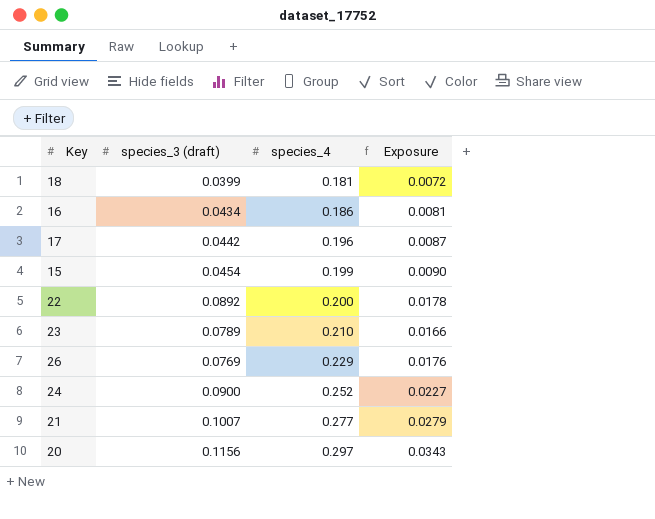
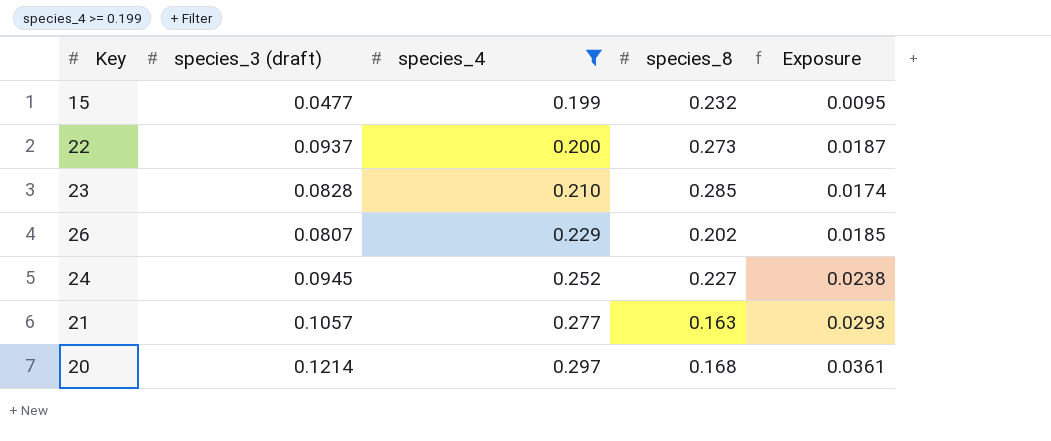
filter: none -> species_4 >= 0.199
column species_8 | position: none -> 4
15 | species_3 (draft): 0.0454 -> 0.0477
15 | Exposure: 0.0090 -> 0.0095
22 | species_3 (draft): 0.0892 -> 0.0937
22 | Exposure: 0.0178 -> 0.0187
23 | species_3 (draft): 0.0789 -> 0.0828
23 | Exposure: 0.0166 -> 0.0174
26 | species_3 (draft): 0.0769 -> 0.0807
26 | Exposure: 0.0176 -> 0.0185
24 | species_3 (draft): 0.0900 -> 0.0945
24 | Exposure: 0.0227 -> 0.0238
21 | species_3 (draft): 0.1007 -> 0.1057
21 | Exposure: 0.0279 -> 0.0293
20 | species_3 (draft): 0.1156 -> 0.1214
20 | Exposure: 0.0343 -> 0.0361

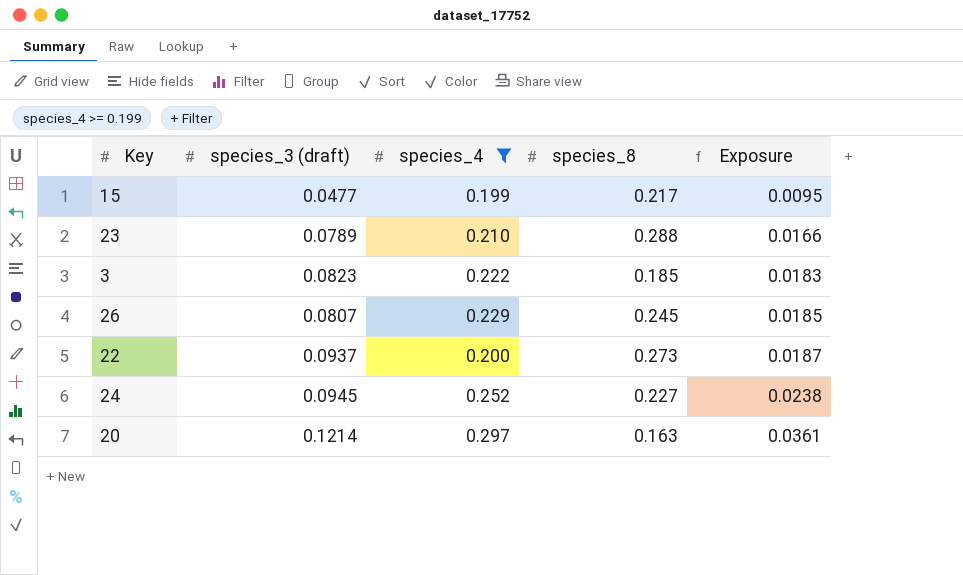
row order: species_4 ascending -> Exposure ascending
row 21: 0.1057 | 0.277 | 0.163 | 0.0293 -> none
15 | species_8: 0.232 -> 0.217
23 | species_3 (draft): 0.0828 -> 0.0789
23 | species_8: 0.285 -> 0.288
23 | Exposure: 0.0174 -> 0.0166
row 3: none -> 0.0823 | 0.222 | 0.185 | 0.0183
26 | species_8: 0.202 -> 0.245
20 | species_8: 0.168 -> 0.163

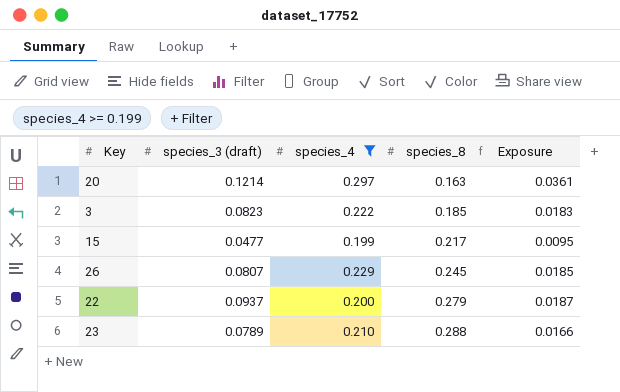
row order: Exposure ascending -> species_8 ascending
row 24: 0.0945 | 0.252 | 0.227 | 0.0238 -> none
22 | species_8: 0.273 -> 0.279

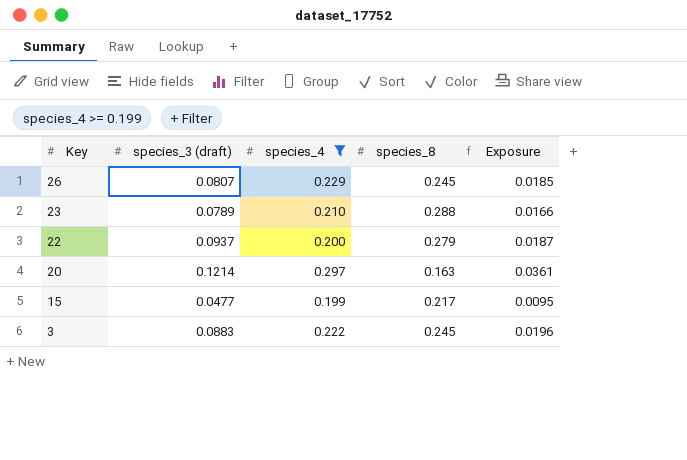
row order: species_8 ascending -> Key descending
3 | species_3 (draft): 0.0823 -> 0.0883
3 | species_8: 0.185 -> 0.245
3 | Exposure: 0.0183 -> 0.0196

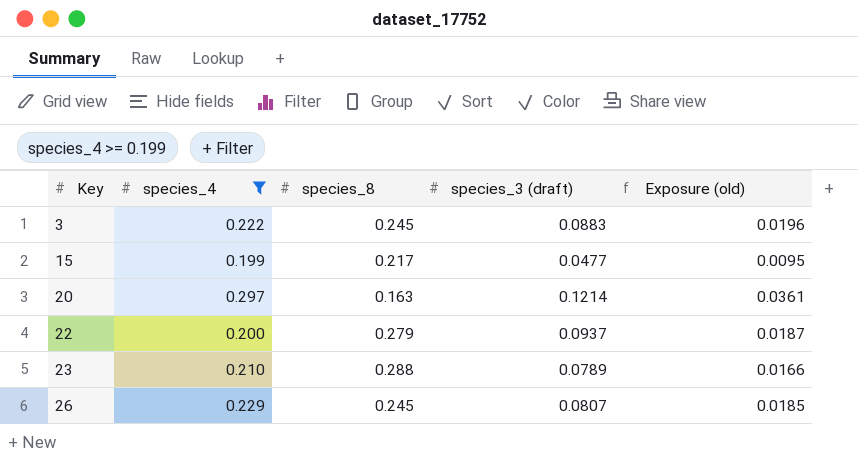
row order: Key descending -> Key ascending
column species_3 (draft) | position: 2 -> 4
column name: Exposure -> Exposure (old)

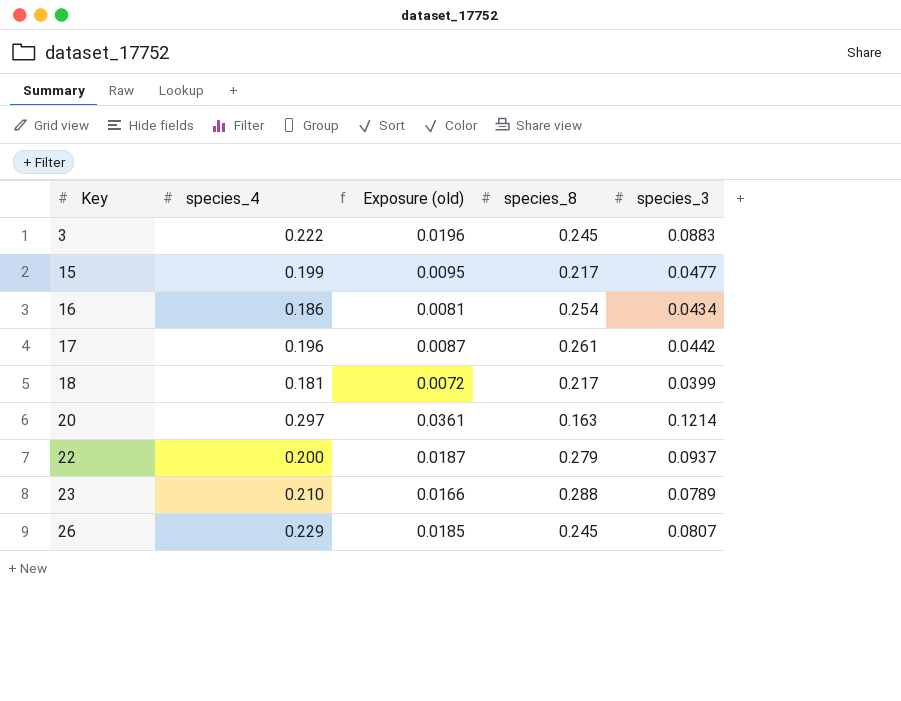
filter: species_4 >= 0.199 -> none
column Exposure (old) | position: 5 -> 3
column name: species_3 (draft) -> species_3

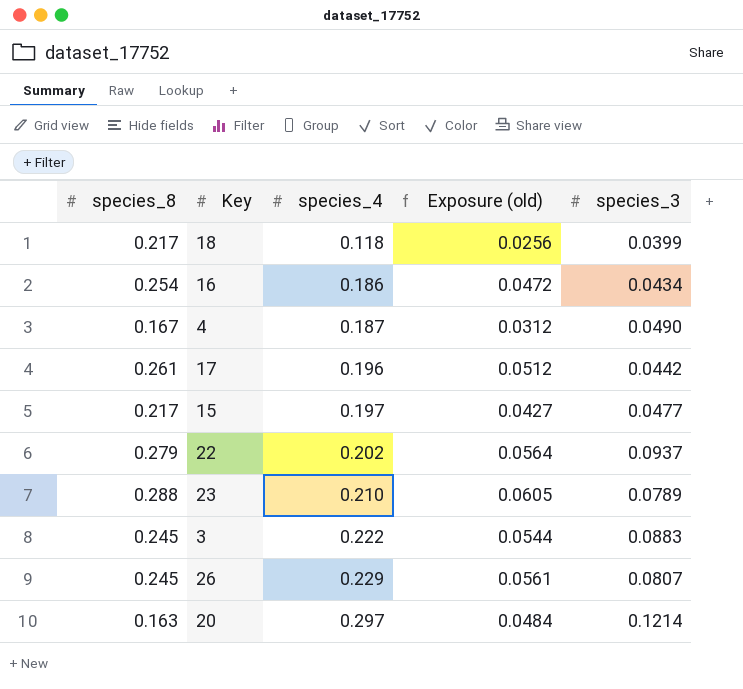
row order: Key ascending -> species_4 ascending
column species_8 | position: 4 -> 1
column Exposure (old) | formula: [species_4] * [species_3] -> [species_8] * [species_4]
18 | species_4: 0.181 -> 0.118
row 4: none -> 0.167 | 0.187 | 0.0312 | 0.0490
15 | species_4: 0.199 -> 0.197
22 | species_4: 0.200 -> 0.202

